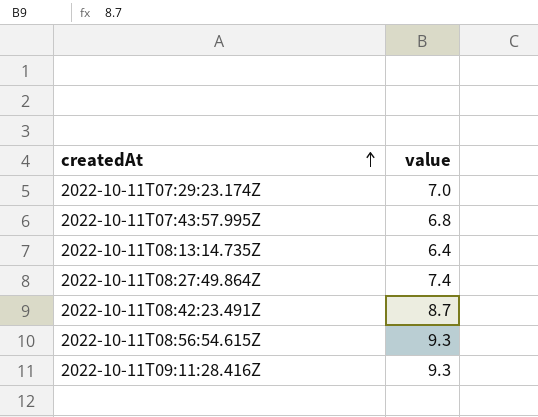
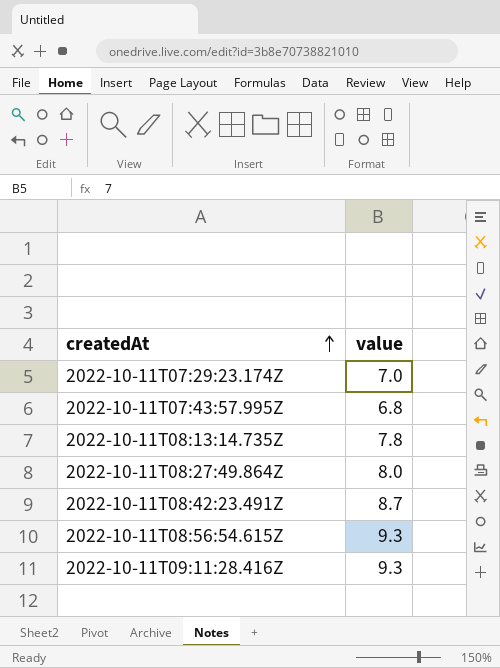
2022-10-11T08:13:14.735Z | value: 6.4 -> 7.8
2022-10-11T08:27:49.864Z | value: 7.4 -> 8.0

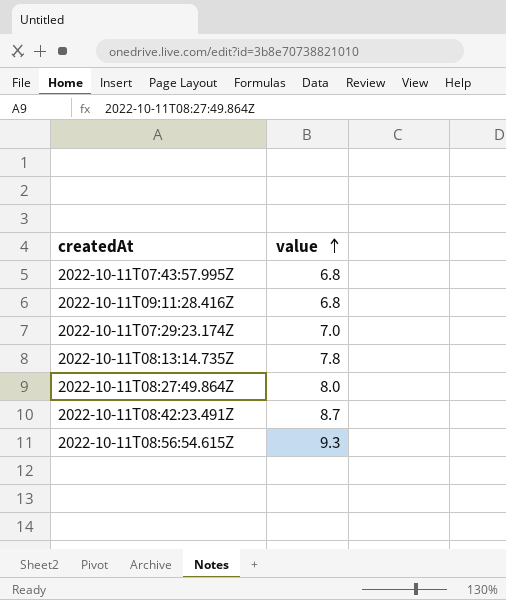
row order: createdAt ascending -> value ascending
2022-10-11T09:11:28.416Z | value: 9.3 -> 6.8

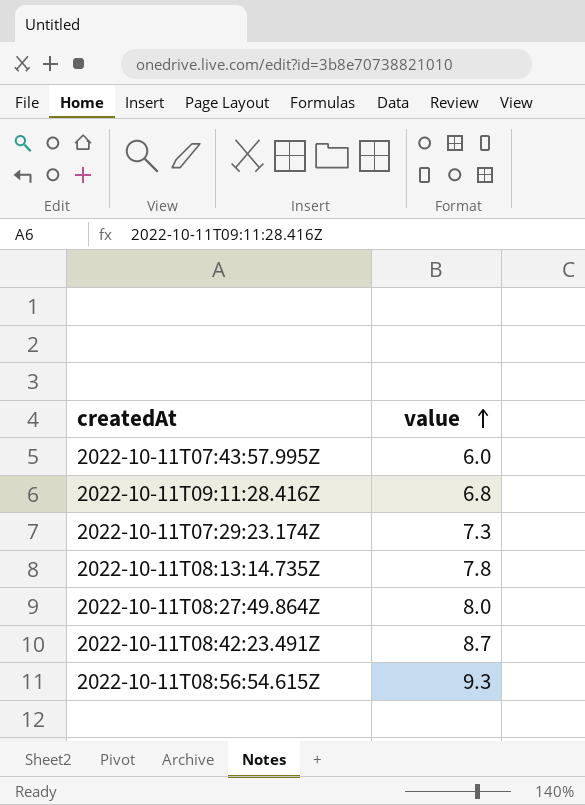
2022-10-11T07:43:57.995Z | value: 6.8 -> 6.0
2022-10-11T07:29:23.174Z | value: 7.0 -> 7.3

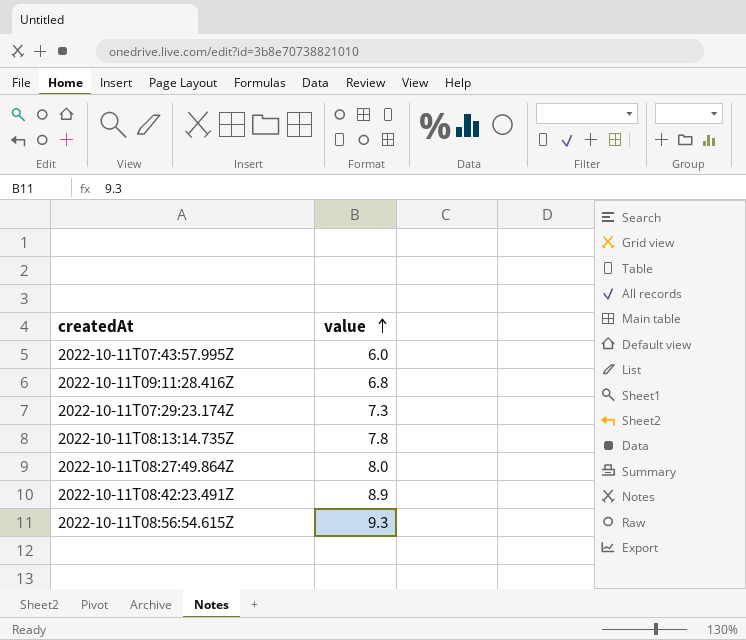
2022-10-11T08:42:23.491Z | value: 8.7 -> 8.9

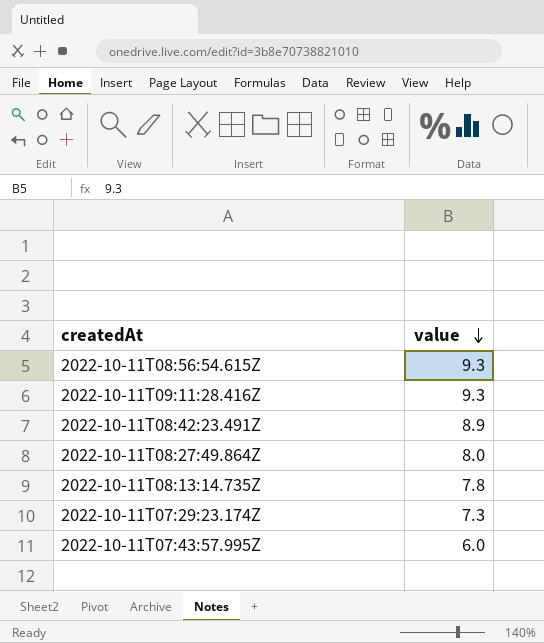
row order: value ascending -> value descending
2022-10-11T09:11:28.416Z | value: 6.8 -> 9.3

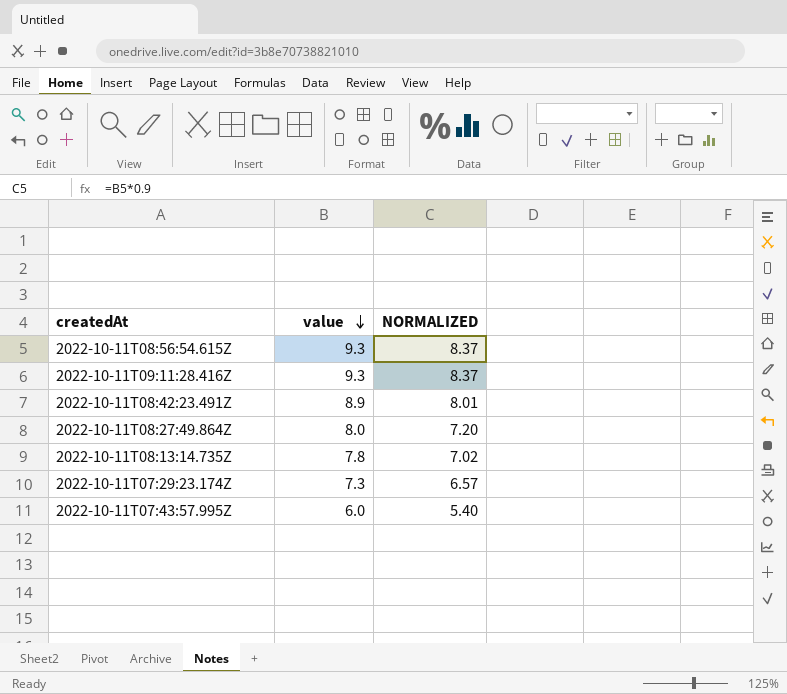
column NORMALIZED | formula: none -> [value] * 0.9

